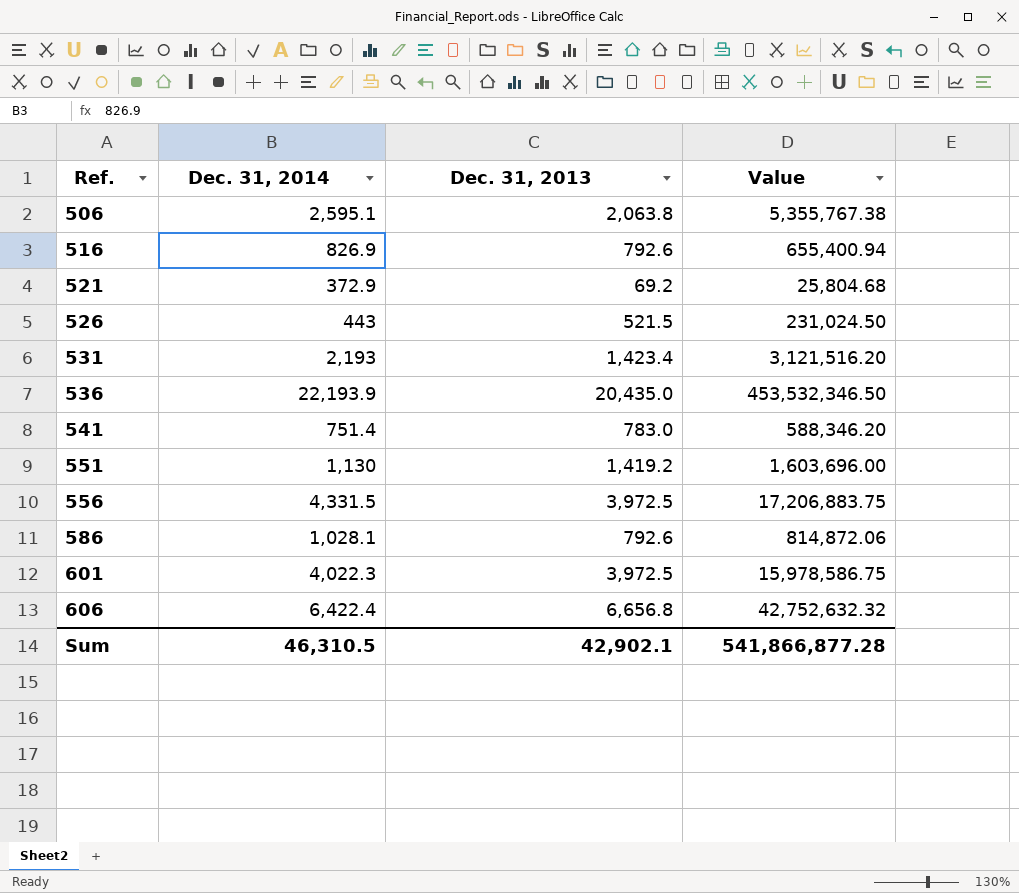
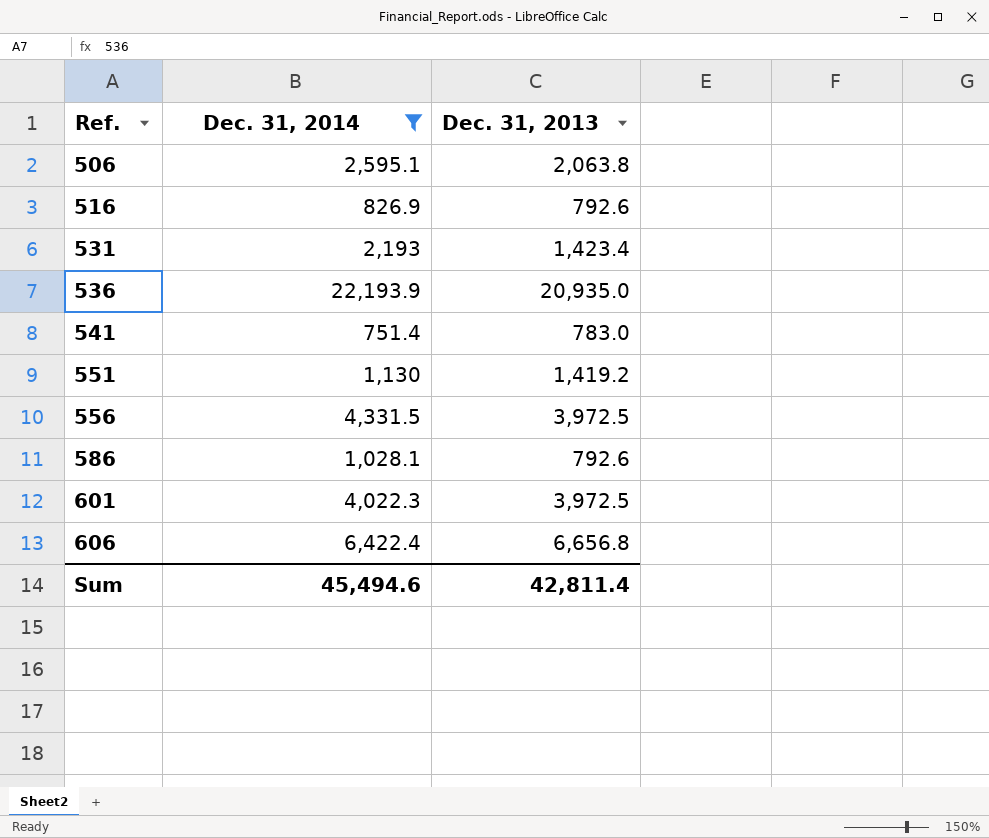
filter: none -> Dec. 31, 2014 >= 751.4
column Value | formula: [Dec. 31, 2014] * [Dec. 31, 2013] -> none
536 | Dec. 31, 2013: 20,435.0 -> 20,935.0
Sum | Dec. 31, 2014: 46,310.5 -> 45,494.6
Sum | Dec. 31, 2013: 42,902.1 -> 42,811.4

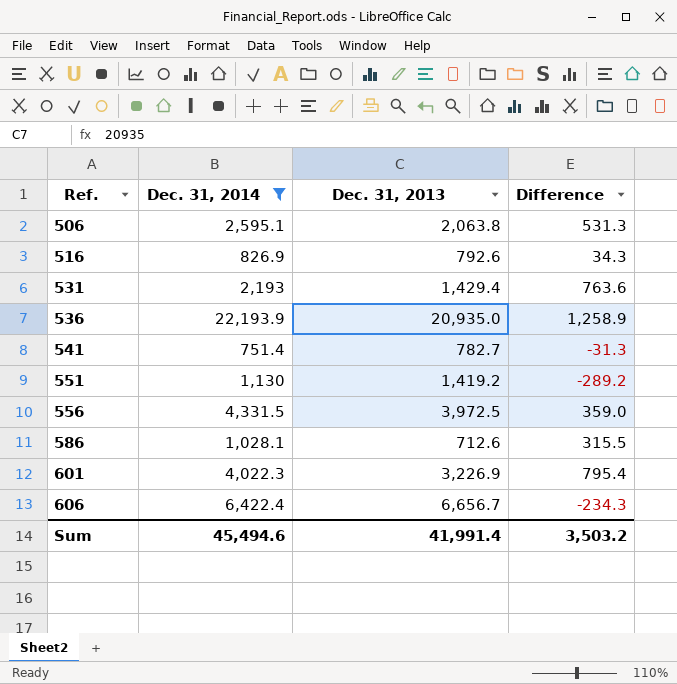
column Difference | formula: none -> [Dec. 31, 2014] - [Dec. 31, 2013]
531 | Dec. 31, 2013: 1,423.4 -> 1,429.4
541 | Dec. 31, 2013: 783.0 -> 782.7
586 | Dec. 31, 2013: 792.6 -> 712.6
601 | Dec. 31, 2013: 3,972.5 -> 3,226.9
606 | Dec. 31, 2013: 6,656.8 -> 6,656.7
Sum | Dec. 31, 2013: 42,811.4 -> 41,991.4

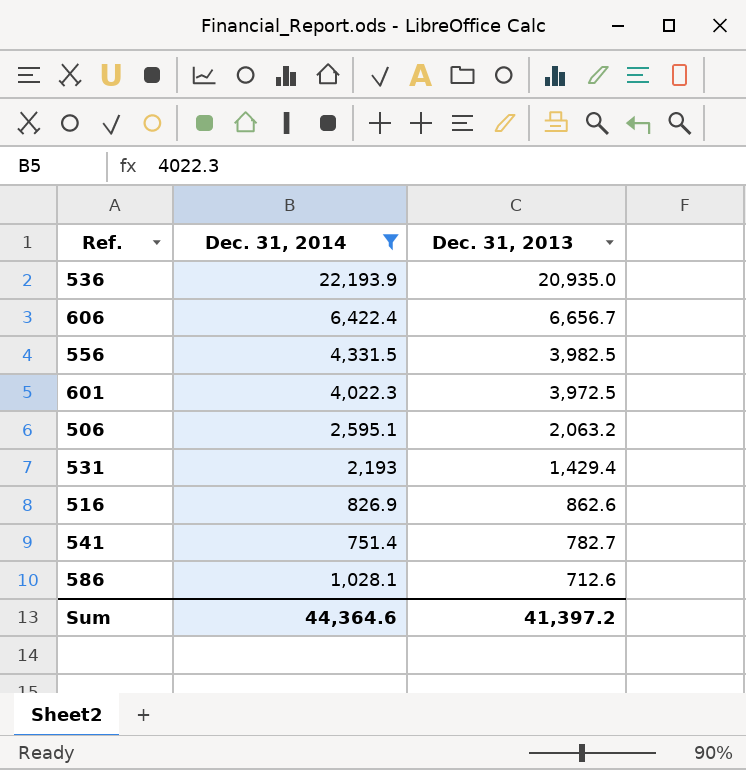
row order: Ref. ascending -> Dec. 31, 2013 descending
column Difference | formula: [Dec. 31, 2014] - [Dec. 31, 2013] -> none
row 551: 1,130 | 1,419.2 | -289.2 -> none
556 | Dec. 31, 2013: 3,972.5 -> 3,982.5
601 | Dec. 31, 2013: 3,226.9 -> 3,972.5
506 | Dec. 31, 2013: 2,063.8 -> 2,063.2
516 | Dec. 31, 2013: 792.6 -> 862.6
Sum | Dec. 31, 2014: 45,494.6 -> 44,364.6
Sum | Dec. 31, 2013: 41,991.4 -> 41,397.2

